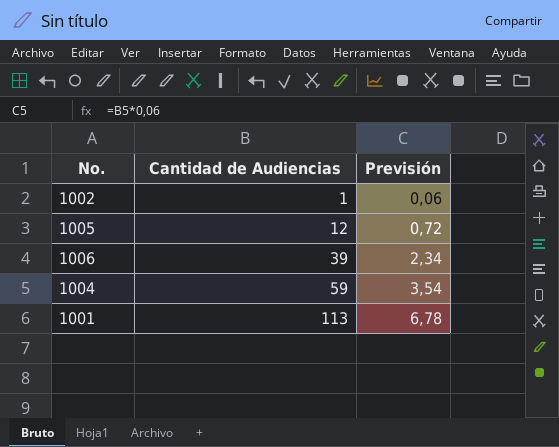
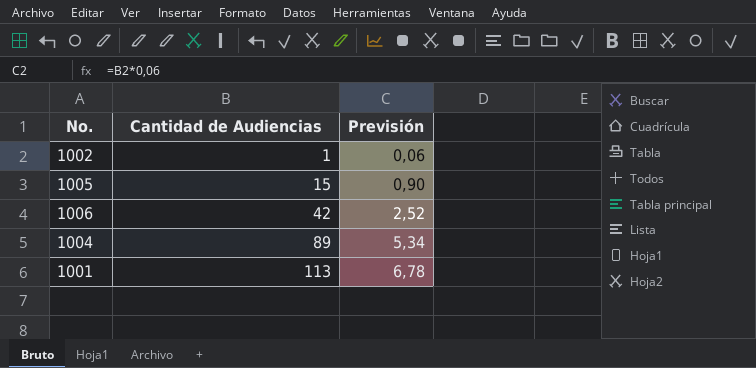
1005 | Cantidad de Audiencias: 12 -> 15
1005 | Previsión: 0,72 -> 0,90
1006 | Cantidad de Audiencias: 39 -> 42
1006 | Previsión: 2,34 -> 2,52
1004 | Cantidad de Audiencias: 59 -> 89
1004 | Previsión: 3,54 -> 5,34

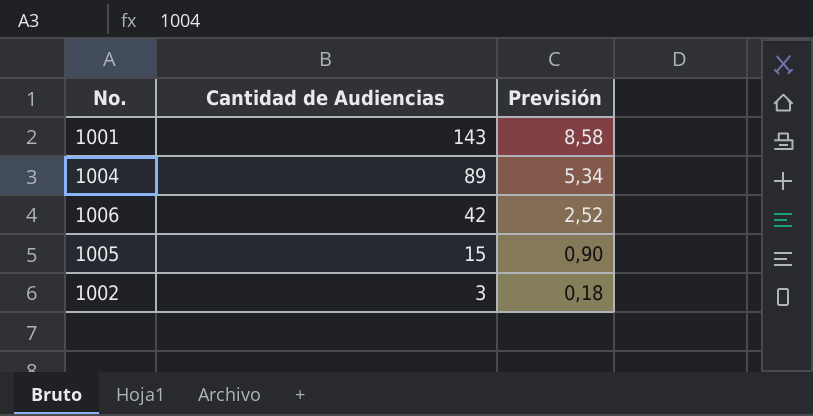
row order: Cantidad de Audiencias ascending -> Cantidad de Audiencias descending
1001 | Cantidad de Audiencias: 113 -> 143
1001 | Previsión: 6,78 -> 8,58
1002 | Cantidad de Audiencias: 1 -> 3
1002 | Previsión: 0,06 -> 0,18

